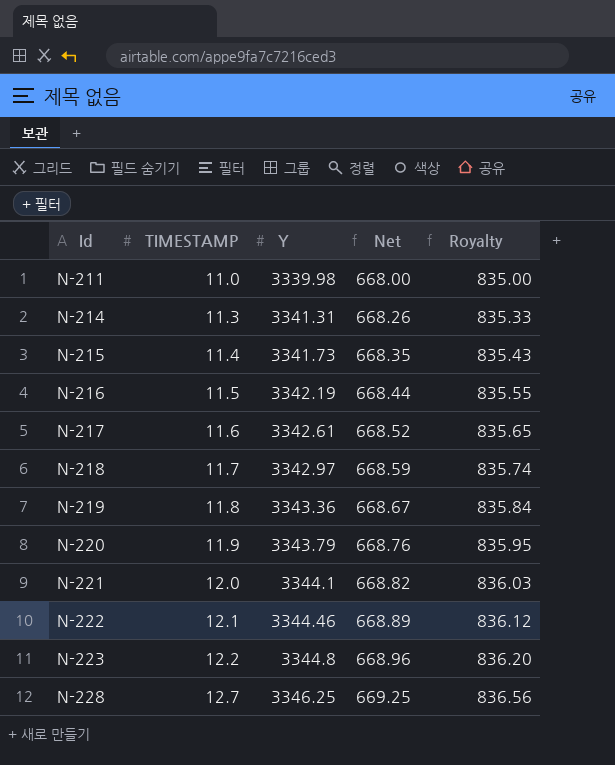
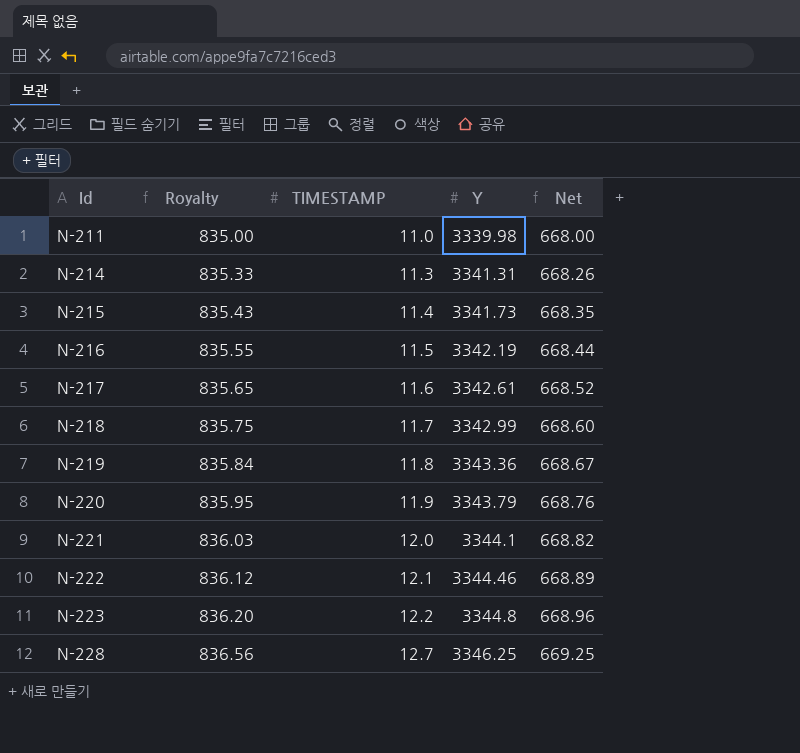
column Royalty | position: 5 -> 2
N-218 | Royalty: 835.74 -> 835.75
N-218 | Y: 3342.97 -> 3342.99
N-218 | Net: 668.59 -> 668.60

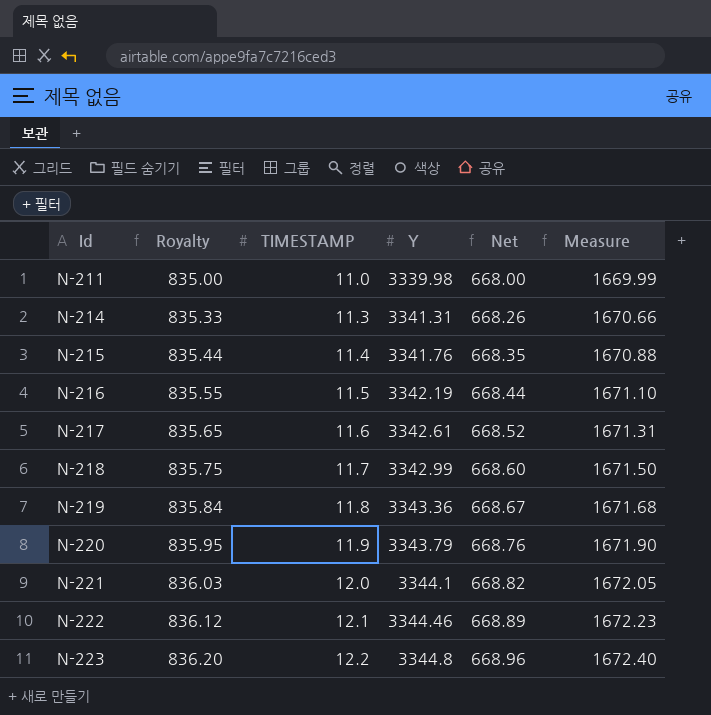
column Measure | formula: none -> [Y] * 0.5
row N-228: 836.56 | 12.7 | 3346.25 | 669.25 -> none
N-215 | Royalty: 835.43 -> 835.44
N-215 | Y: 3341.73 -> 3341.76

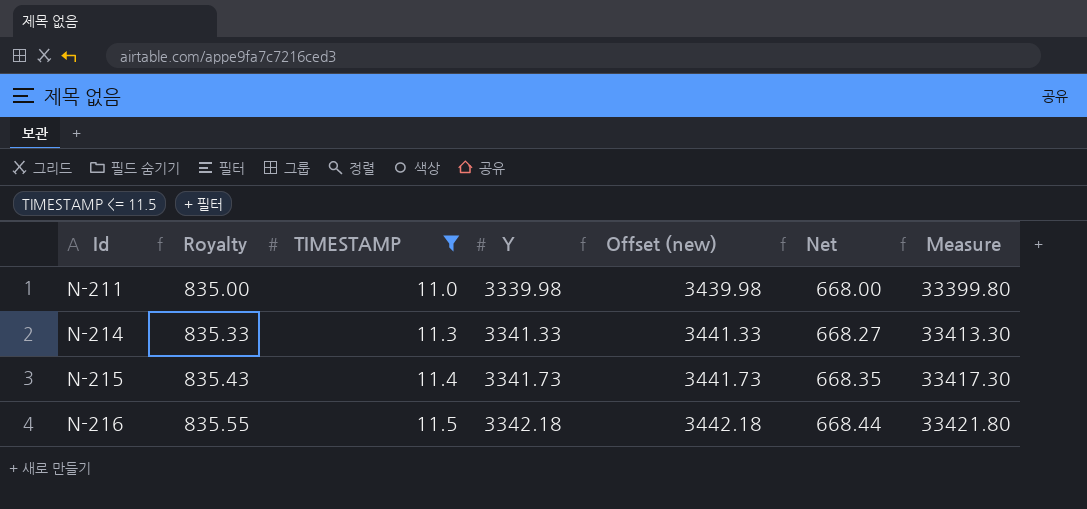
filter: none -> TIMESTAMP <= 11.5
column Offset (new) | formula: none -> [Y] + 100
column Measure | formula: [Y] * 0.5 -> [Y] * 10
N-214 | Y: 3341.31 -> 3341.33
N-214 | Net: 668.26 -> 668.27
N-215 | Royalty: 835.44 -> 835.43
N-215 | Y: 3341.76 -> 3341.73
N-216 | Y: 3342.19 -> 3342.18

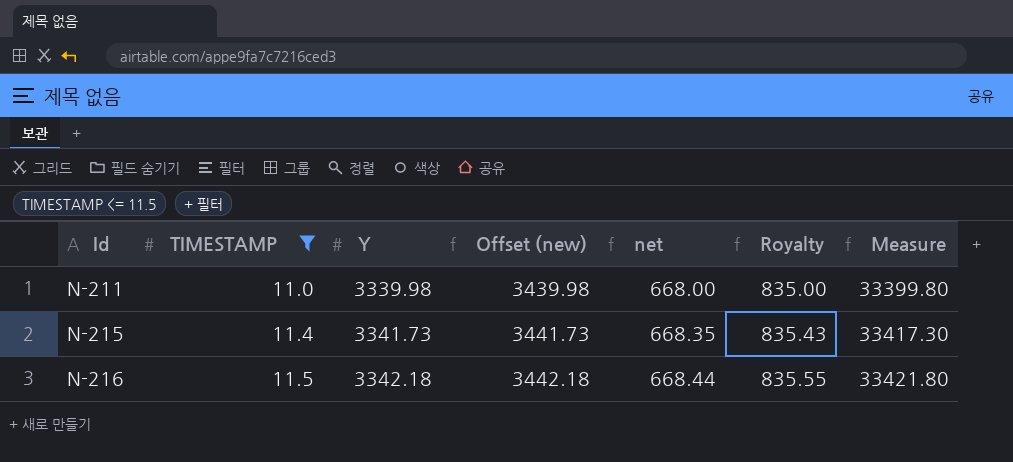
column name: Net -> net
column Royalty | position: 2 -> 6
row N-214: 835.33 | 11.3 | 3341.33 | 3441.33 | 668.27 | 33413.30 -> none

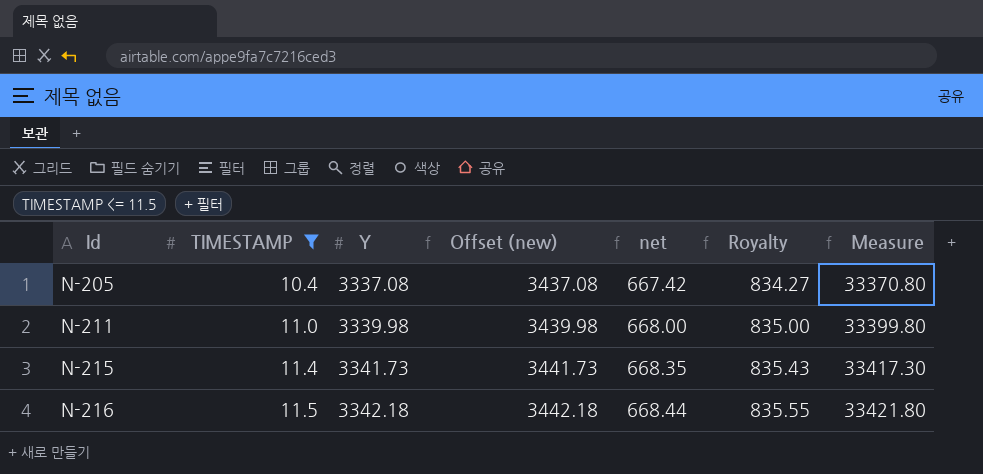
row N-205: none -> 10.4 | 3337.08 | 3437.08 | 667.42 | 834.27 | 33370.80

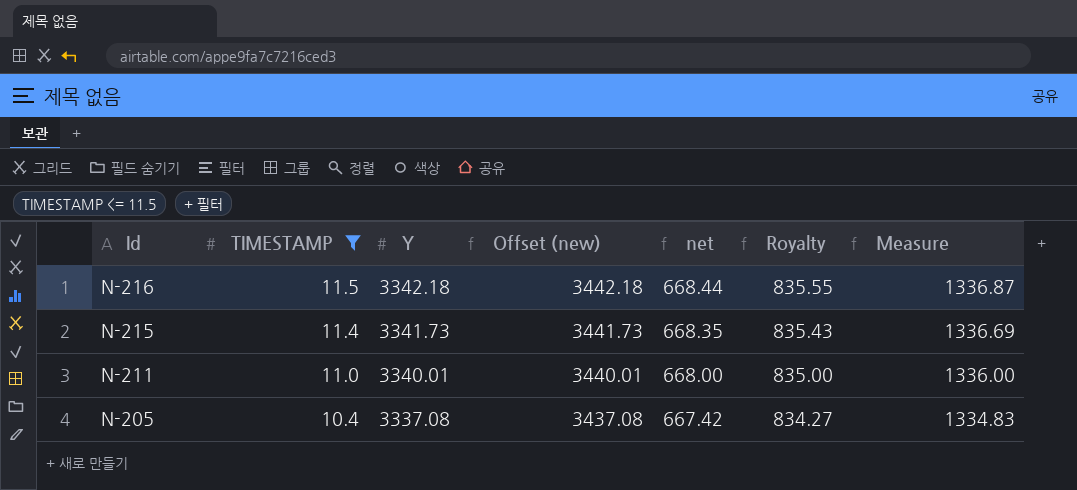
row order: Id ascending -> Id descending
column Measure | formula: [Y] * 10 -> [Y] * 0.4
N-211 | Y: 3339.98 -> 3340.01
N-211 | Offset (new): 3439.98 -> 3440.01

